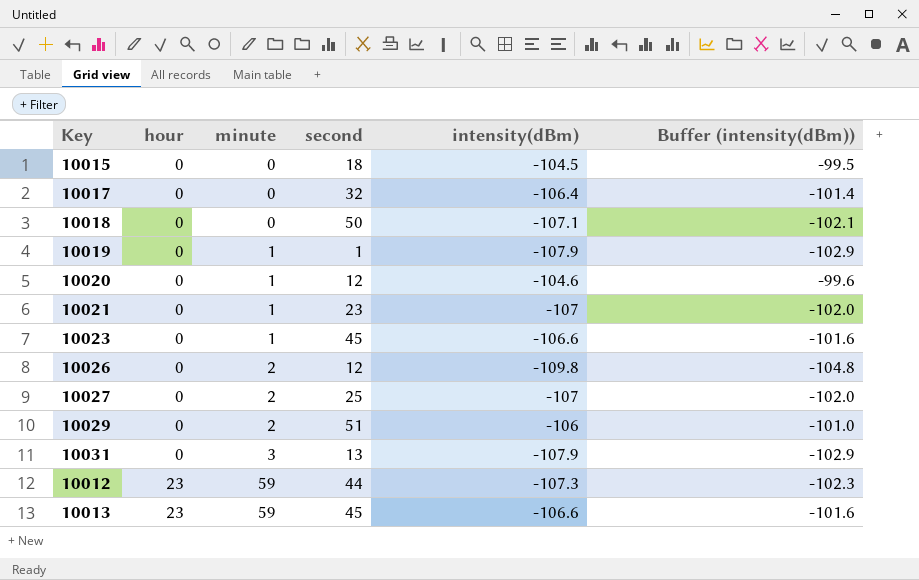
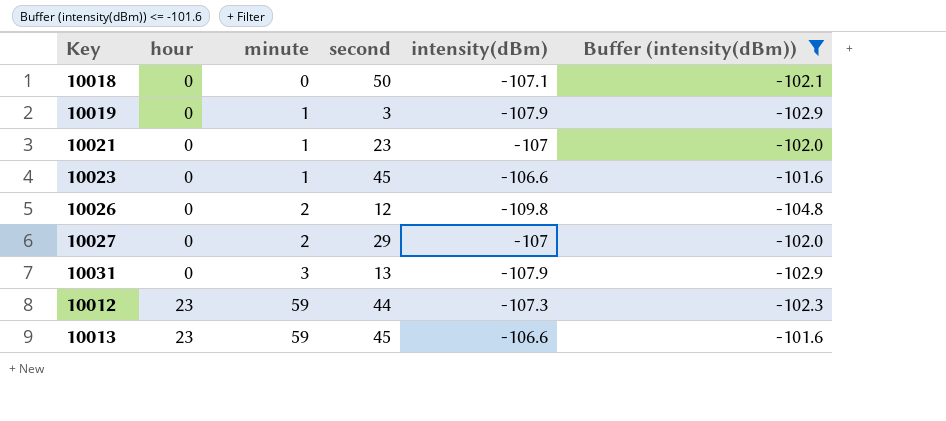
filter: none -> Buffer (intensity(dBm)) <= -101.6
10019 | second: 1 -> 3
10027 | second: 25 -> 29

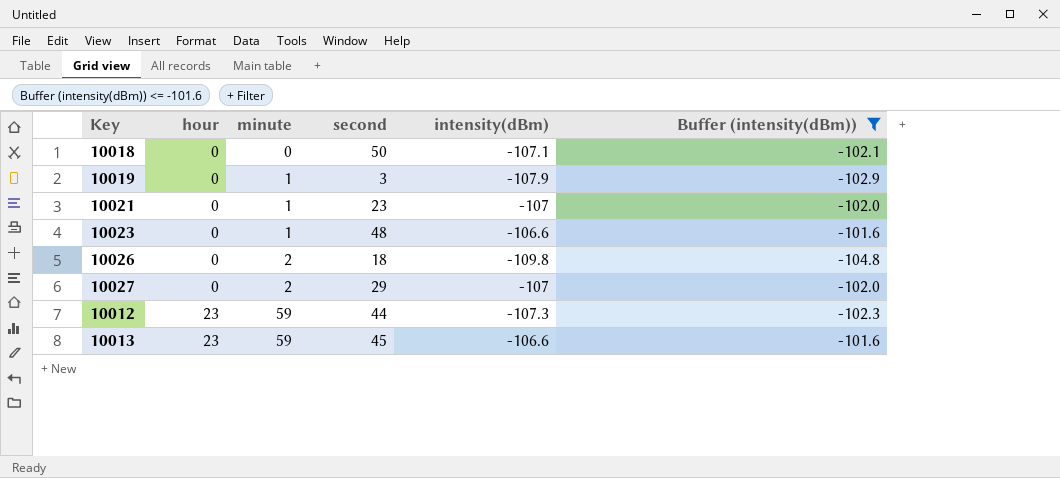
row 10031: 0 | 3 | 13 | -107.9 | -102.9 -> none
10023 | second: 45 -> 48
10026 | second: 12 -> 18

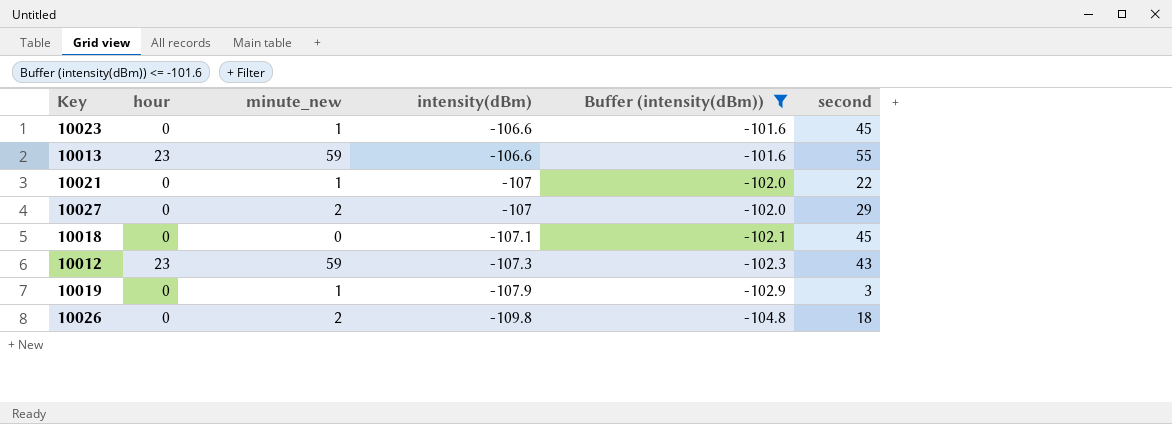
row order: hour ascending -> intensity(dBm) descending
column name: minute -> minute_new
column second | position: 4 -> 6
10023 | second: 48 -> 45
10013 | second: 45 -> 55
10021 | second: 23 -> 22
10018 | second: 50 -> 45
10012 | second: 44 -> 43

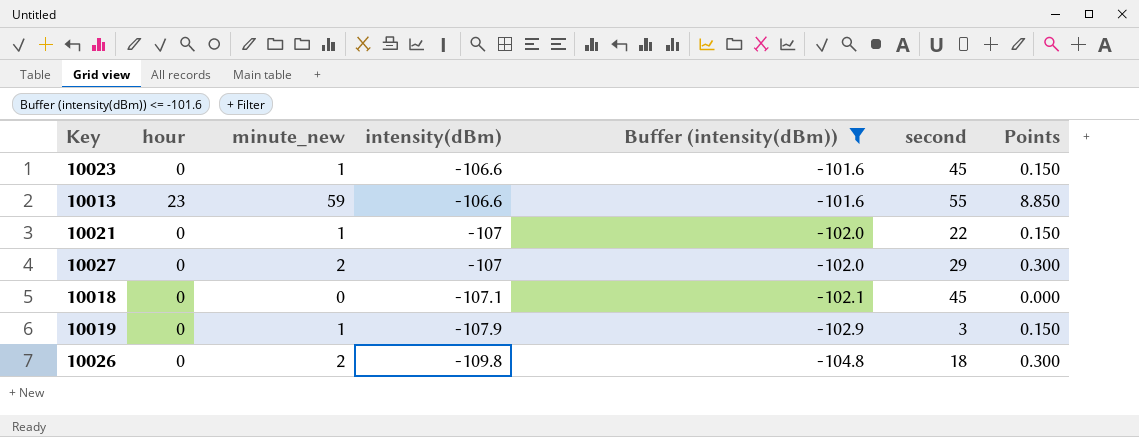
column Points | formula: none -> [minute_new] * 0.15
row 10012: 23 | 59 | -107.3 | -102.3 | 43 -> none

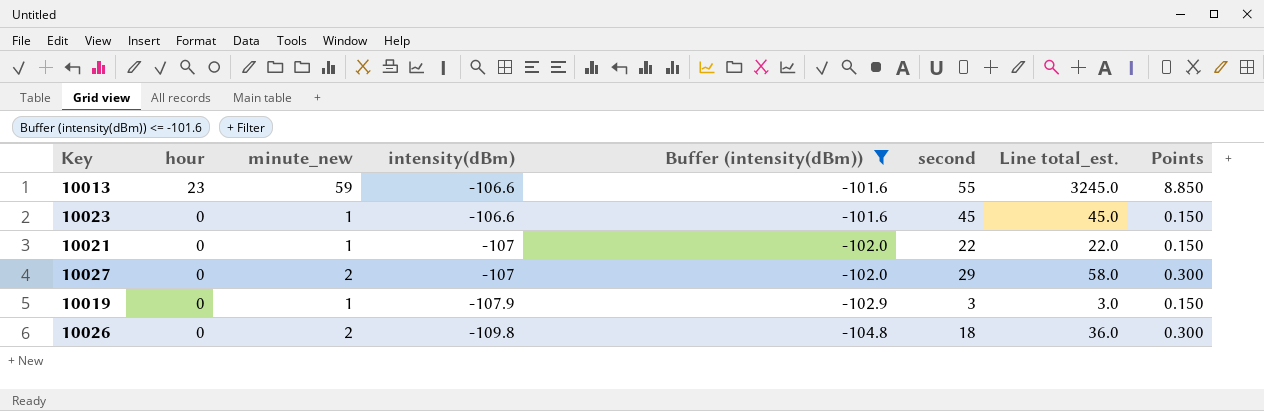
row order: intensity(dBm) descending -> hour descending
column Line total_est. | formula: none -> [minute_new] * [second]
row 10018: 0 | 0 | -107.1 | -102.1 | 45 | 0.000 -> none

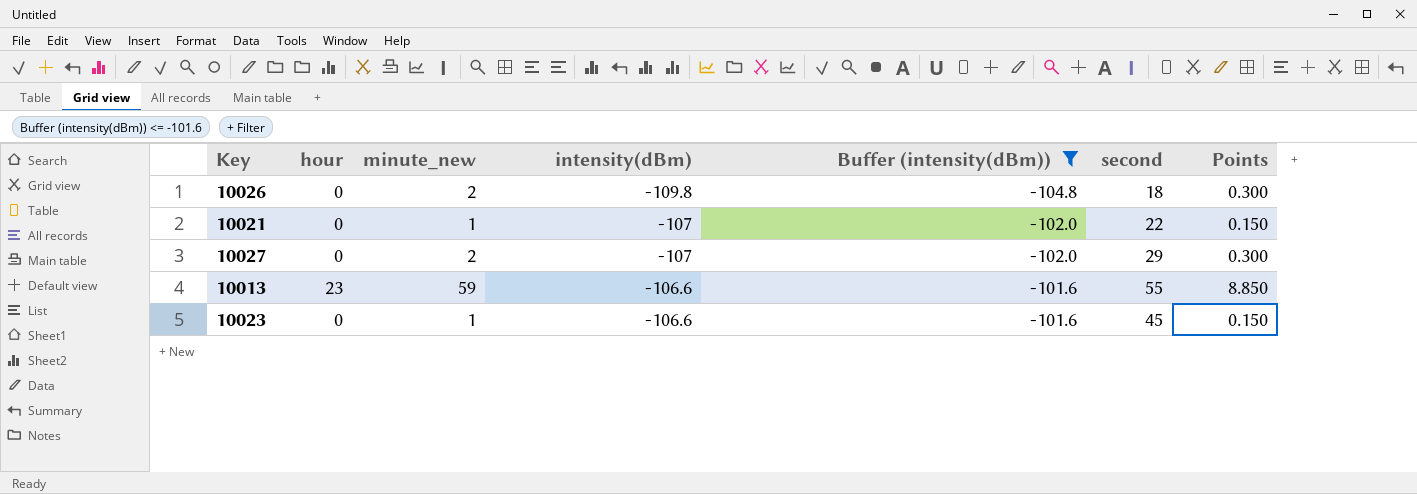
row order: hour descending -> intensity(dBm) ascending
column Line total_est. | formula: [minute_new] * [second] -> none
row 10019: 0 | 1 | -107.9 | -102.9 | 3 | 3.0 | 0.150 -> none

